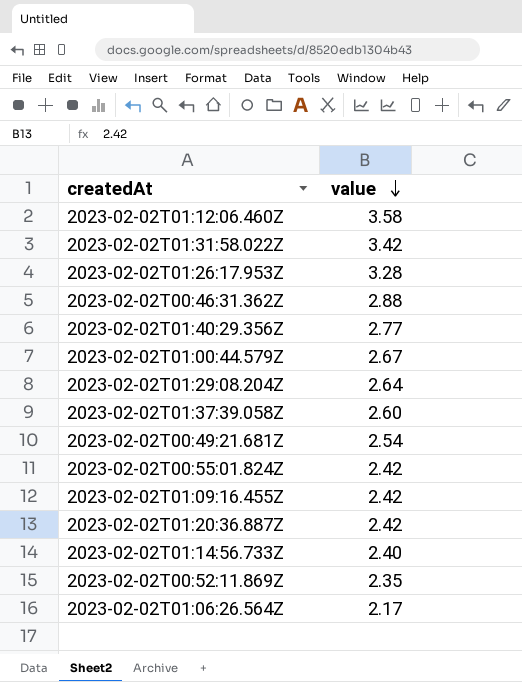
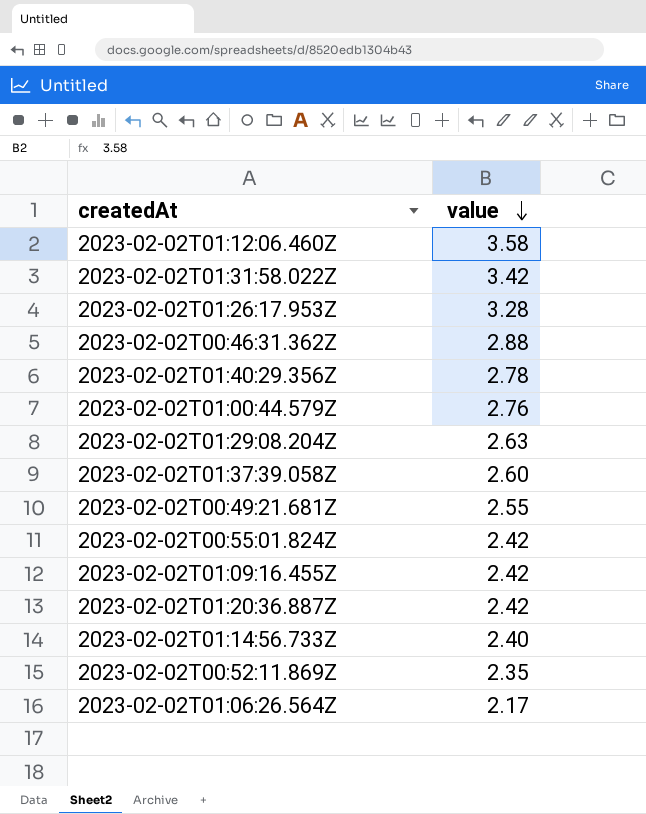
2023-02-02T01:40:29.356Z | value: 2.77 -> 2.78
2023-02-02T01:00:44.579Z | value: 2.67 -> 2.76
2023-02-02T01:29:08.204Z | value: 2.64 -> 2.63
2023-02-02T00:49:21.681Z | value: 2.54 -> 2.55

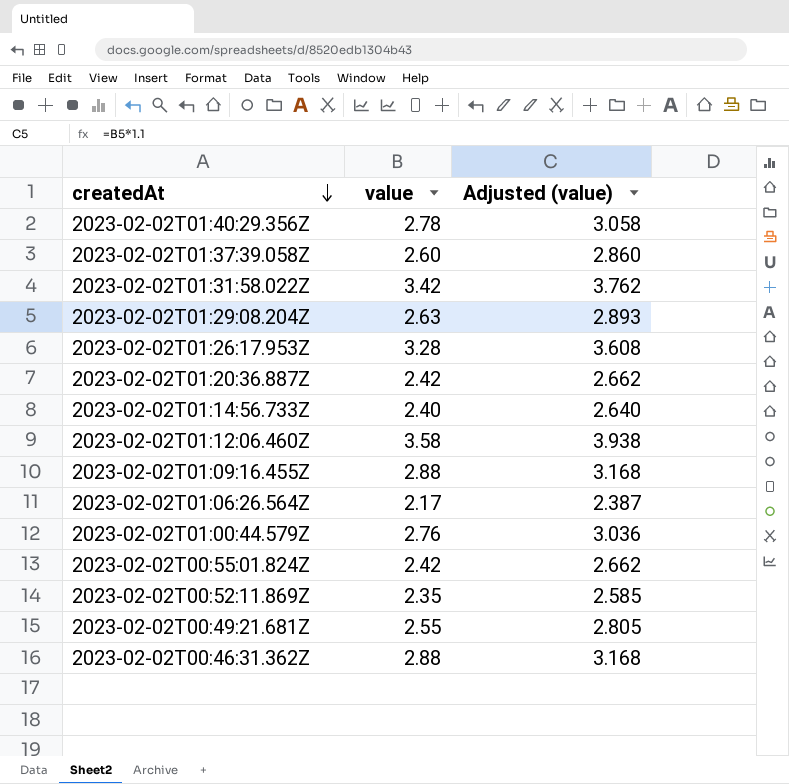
row order: value descending -> createdAt descending
column Adjusted (value) | formula: none -> [value] * 1.1
2023-02-02T01:09:16.455Z | value: 2.42 -> 2.88

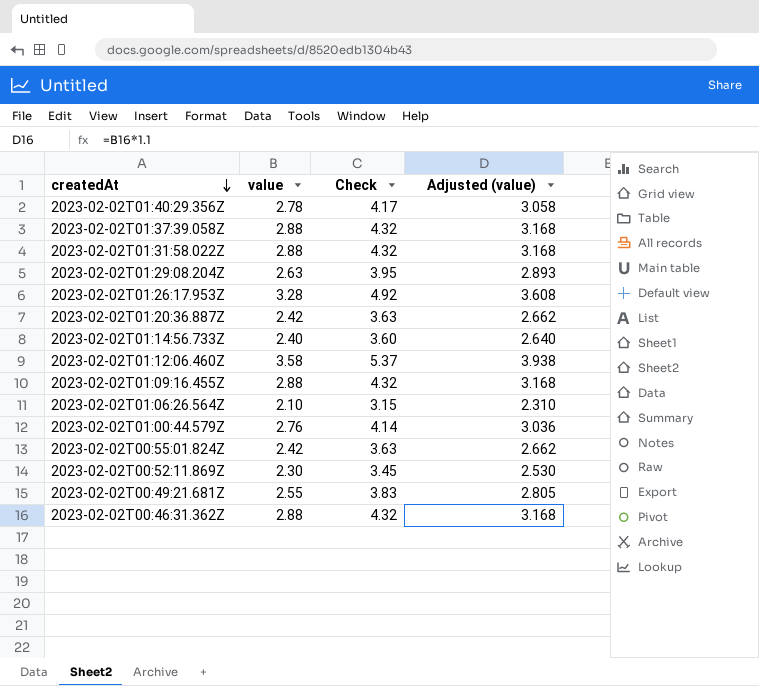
column Check | formula: none -> [value] * 1.5
2023-02-02T01:37:39.058Z | value: 2.60 -> 2.88
2023-02-02T01:37:39.058Z | Adjusted (value): 2.860 -> 3.168
2023-02-02T01:31:58.022Z | value: 3.42 -> 2.88
2023-02-02T01:31:58.022Z | Adjusted (value): 3.762 -> 3.168
2023-02-02T01:06:26.564Z | value: 2.17 -> 2.10
2023-02-02T01:06:26.564Z | Adjusted (value): 2.387 -> 2.310
2023-02-02T00:52:11.869Z | value: 2.35 -> 2.30
2023-02-02T00:52:11.869Z | Adjusted (value): 2.585 -> 2.530

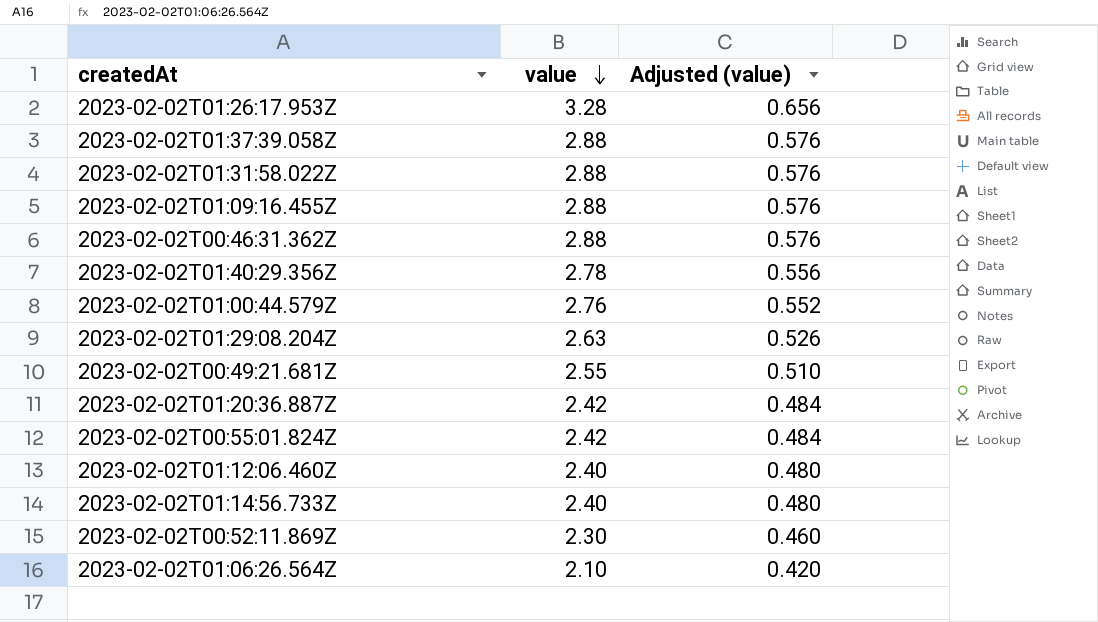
row order: createdAt descending -> value descending
column Check | formula: [value] * 1.5 -> none
column Adjusted (value) | formula: [value] * 1.1 -> [value] * 0.2
2023-02-02T01:12:06.460Z | value: 3.58 -> 2.40

